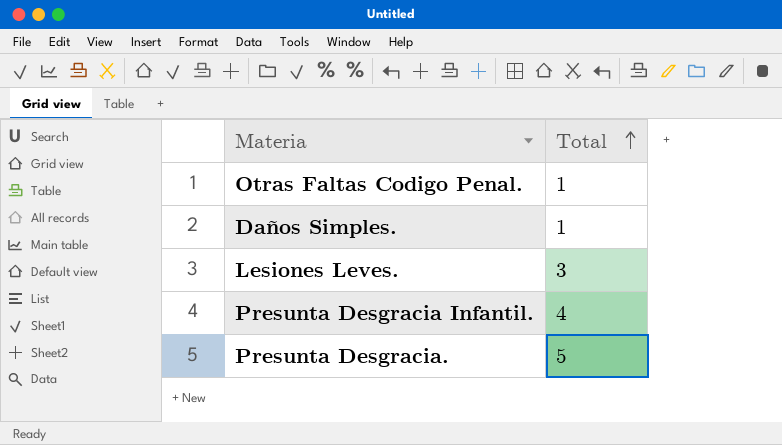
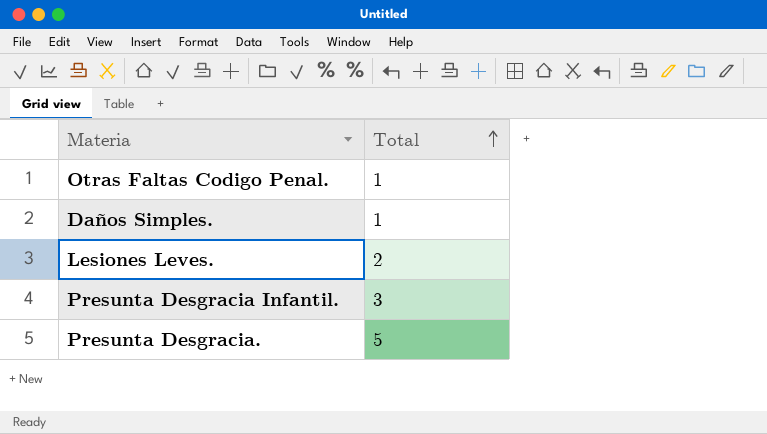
Lesiones Leves. | Total: 3 -> 2
Presunta Desgracia Infantil. | Total: 4 -> 3

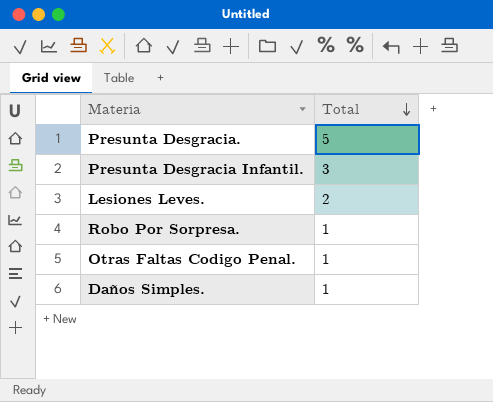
row order: Total ascending -> Total descending
row Robo Por Sorpresa.: none -> 1

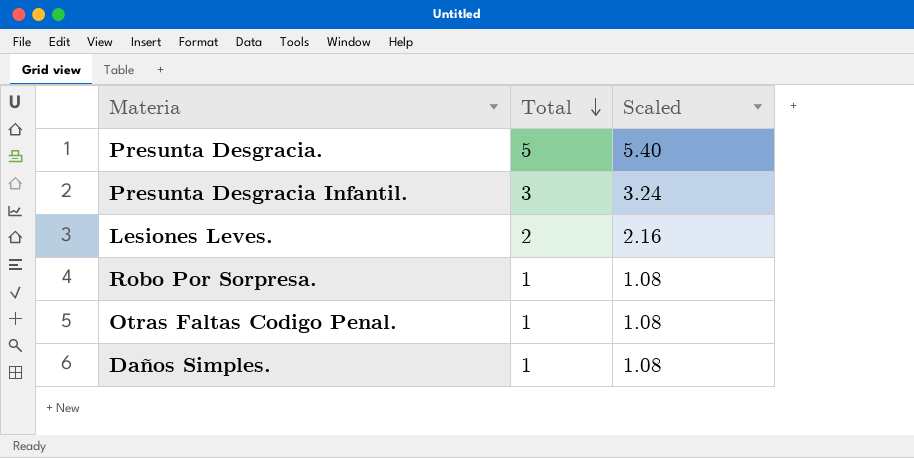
column Scaled | formula: none -> [Total] * 1.08

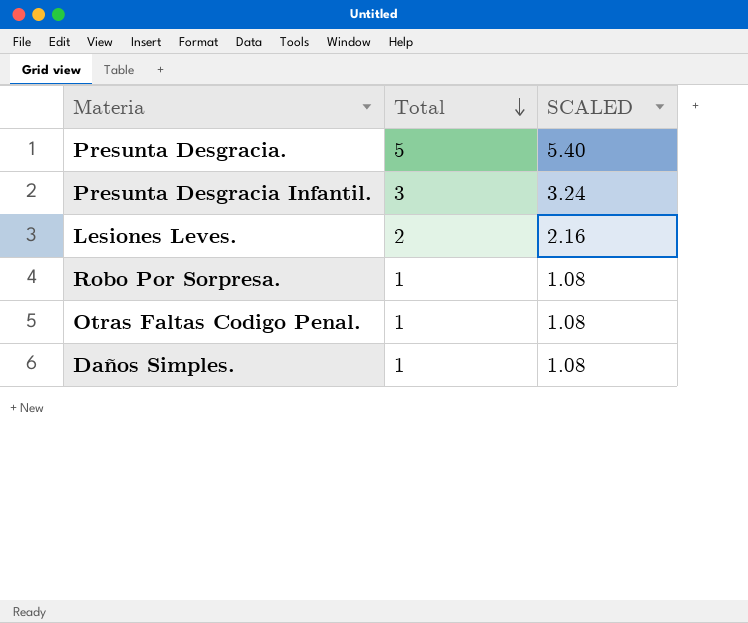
column name: Scaled -> SCALED

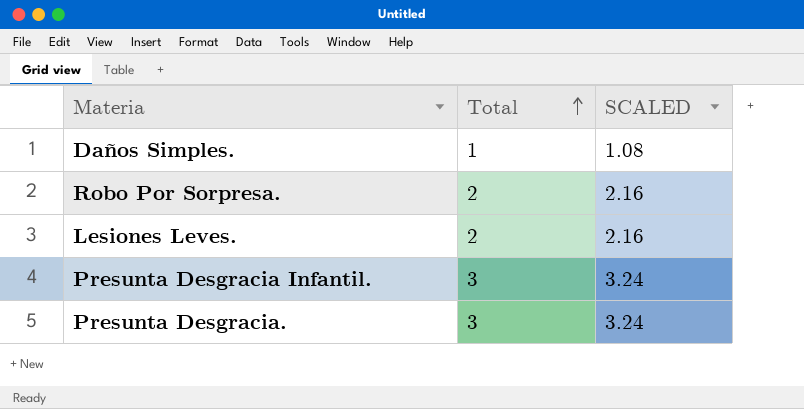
row order: Total descending -> Total ascending
row Otras Faltas Codigo Penal.: 1 | 1.08 -> none
Robo Por Sorpresa. | Total: 1 -> 2
Robo Por Sorpresa. | SCALED: 1.08 -> 2.16
Presunta Desgracia. | Total: 5 -> 3
Presunta Desgracia. | SCALED: 5.40 -> 3.24

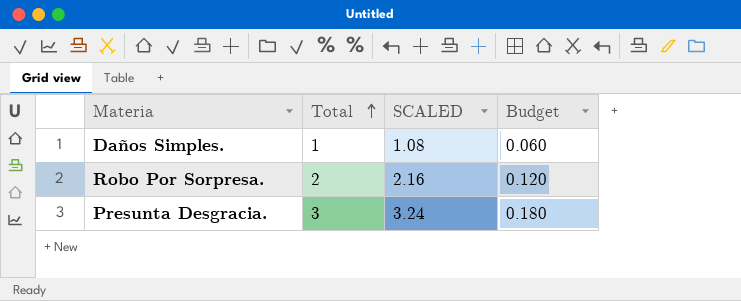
column Budget | formula: none -> [Total] * 0.06
row Lesiones Leves.: 2 | 2.16 -> none
row Presunta Desgracia Infantil.: 3 | 3.24 -> none

